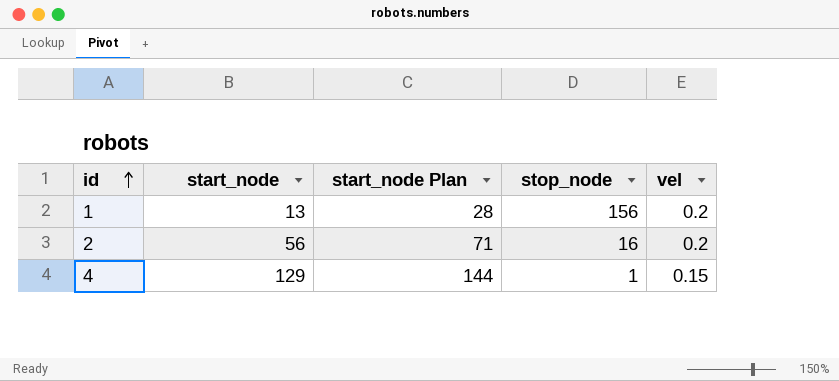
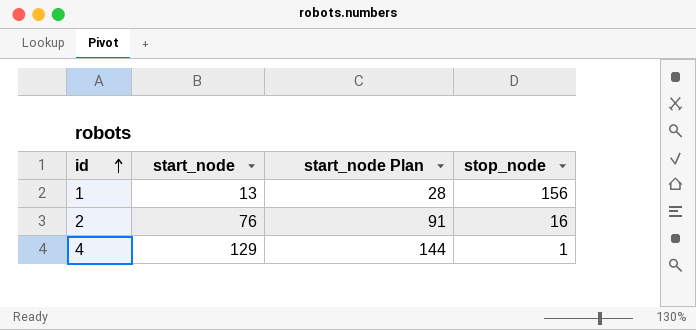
column vel | position: 5 -> none
2 | start_node: 56 -> 76
2 | start_node Plan: 71 -> 91

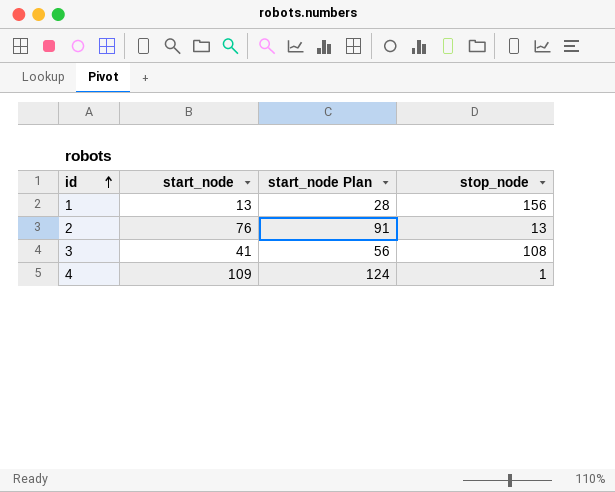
2 | stop_node: 16 -> 13
row 3: none -> 41 | 56 | 108
4 | start_node: 129 -> 109
4 | start_node Plan: 144 -> 124

